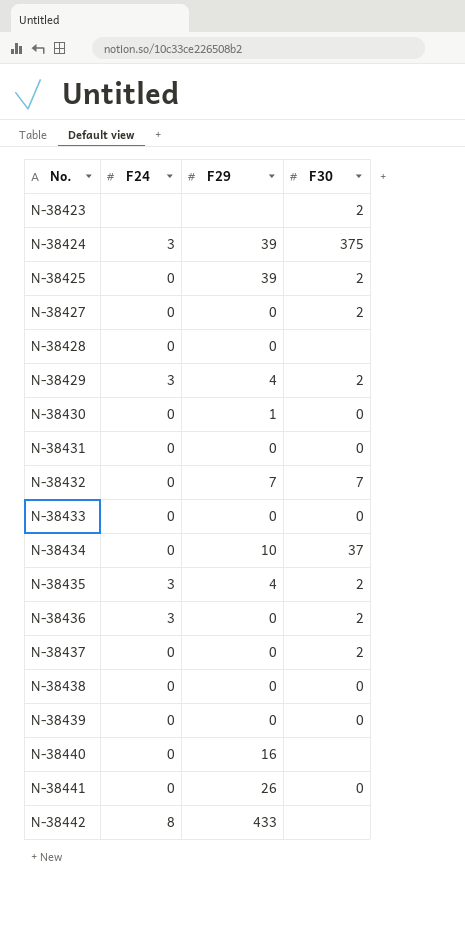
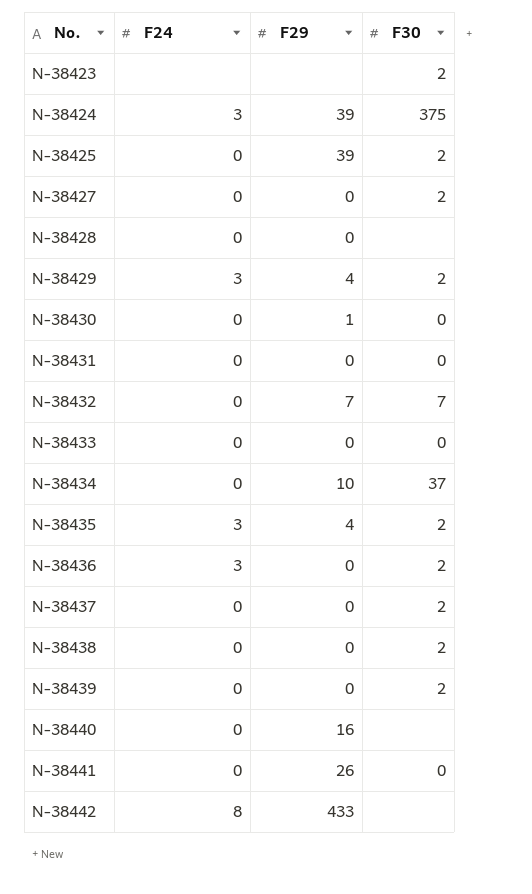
N-38438 | F30: 0 -> 2
N-38439 | F30: 0 -> 2

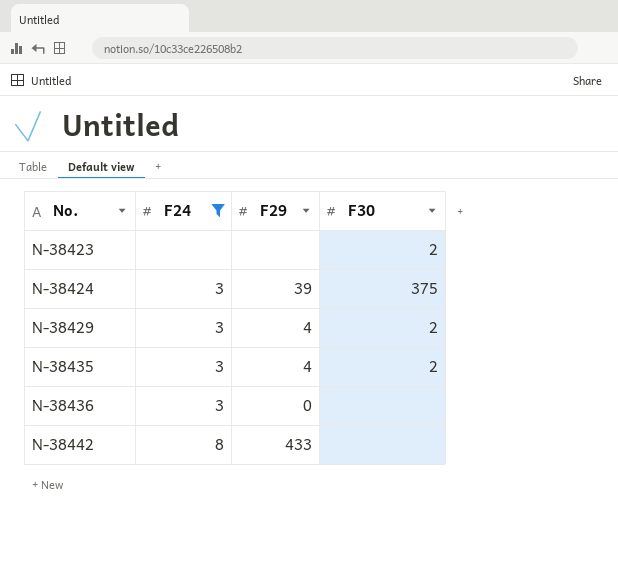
filter: none -> F24 != 0
N-38436 | F30: 2 -> none

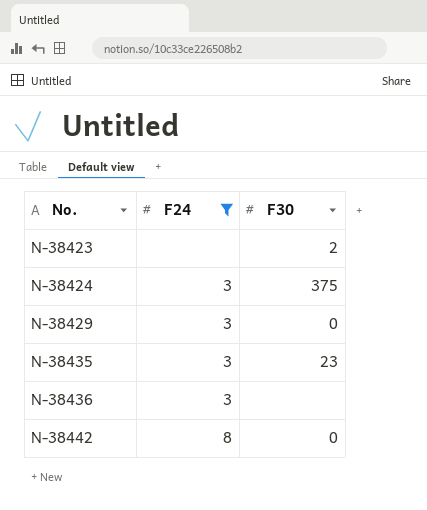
column F29 | position: 3 -> none
N-38429 | F30: 2 -> 0
N-38435 | F30: 2 -> 23
N-38442 | F30: none -> 0

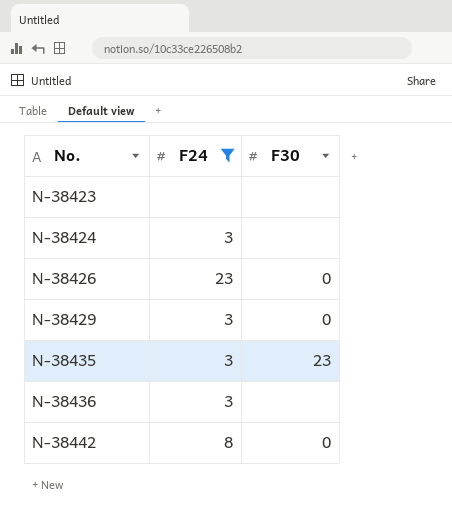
N-38423 | F30: 2 -> none
N-38424 | F30: 375 -> none
row N-38426: none -> 23 | 0

